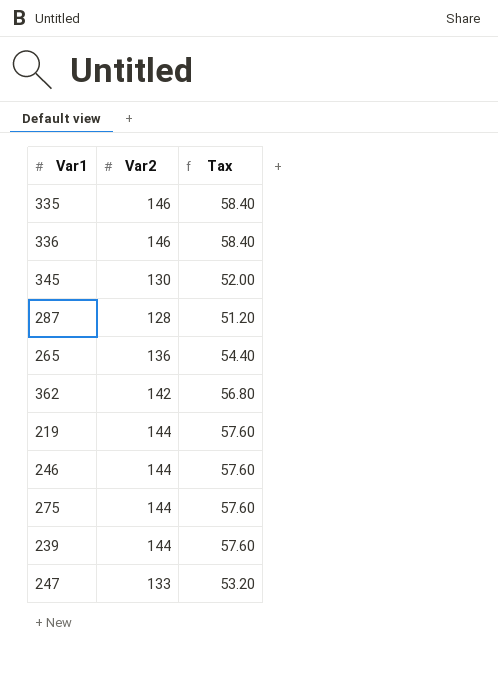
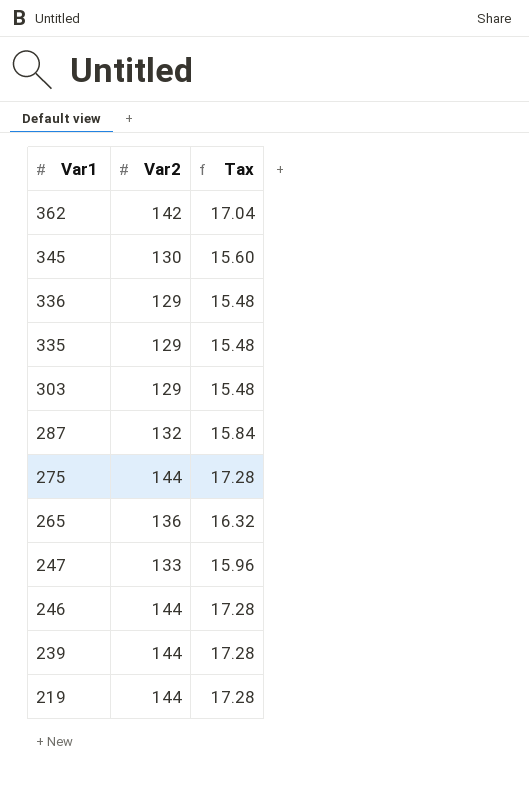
row order: none -> Var1 descending
column Tax | formula: [Var2] * 0.4 -> [Var2] * 0.12
336 | Var2: 146 -> 129
335 | Var2: 146 -> 129
row 303: none -> 129 | 15.48
287 | Var2: 128 -> 132

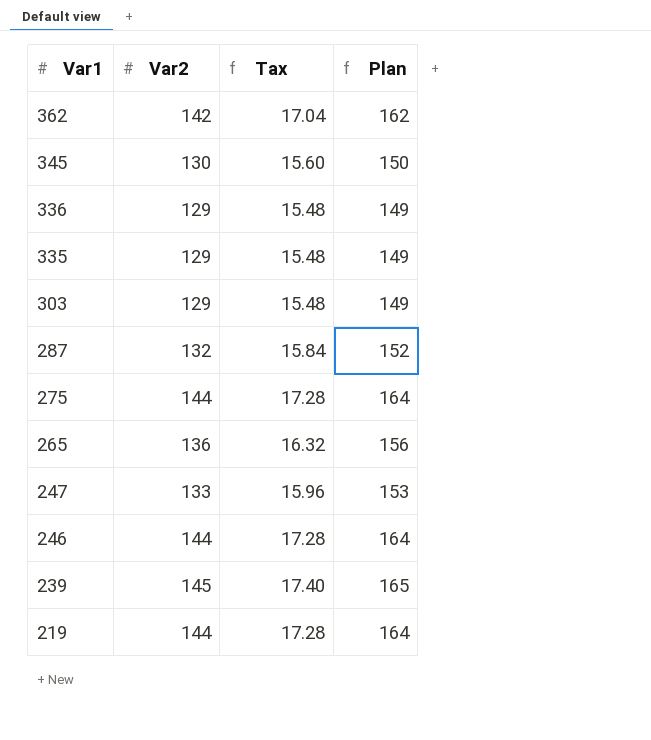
column Plan | formula: none -> [Var2] + 20
239 | Var2: 144 -> 145
239 | Tax: 17.28 -> 17.40

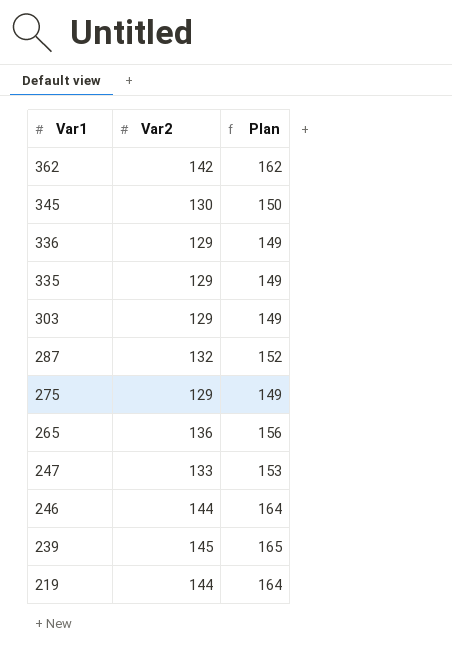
column Tax | formula: [Var2] * 0.12 -> none
275 | Var2: 144 -> 129
275 | Plan: 164 -> 149

